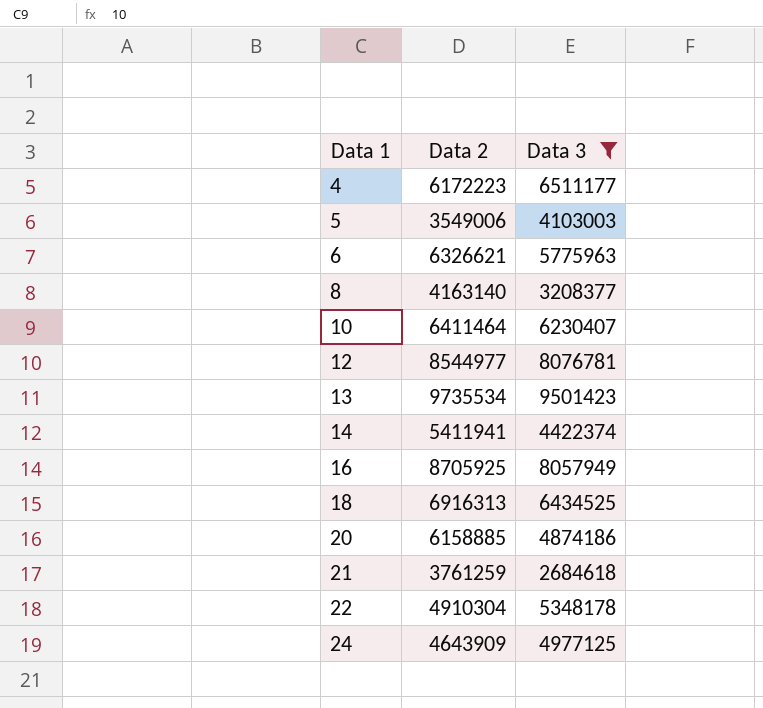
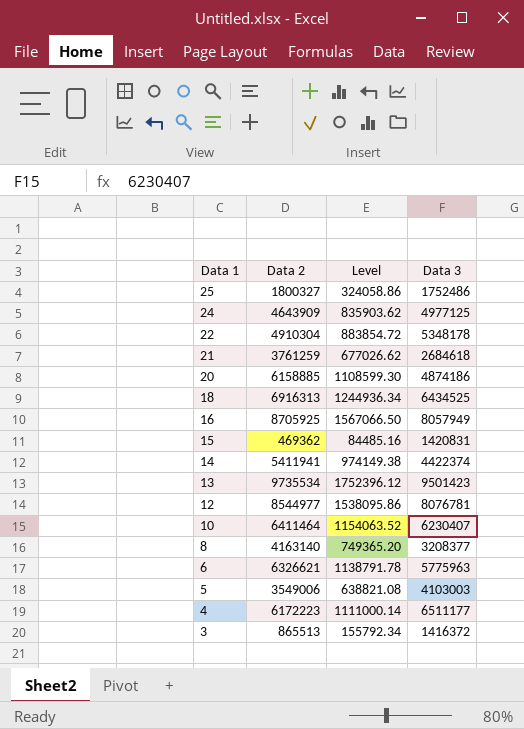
filter: Data 3 >= 2684618 -> none
row order: Data 1 ascending -> Data 1 descending
column Level | formula: none -> [Data 2] * 0.18

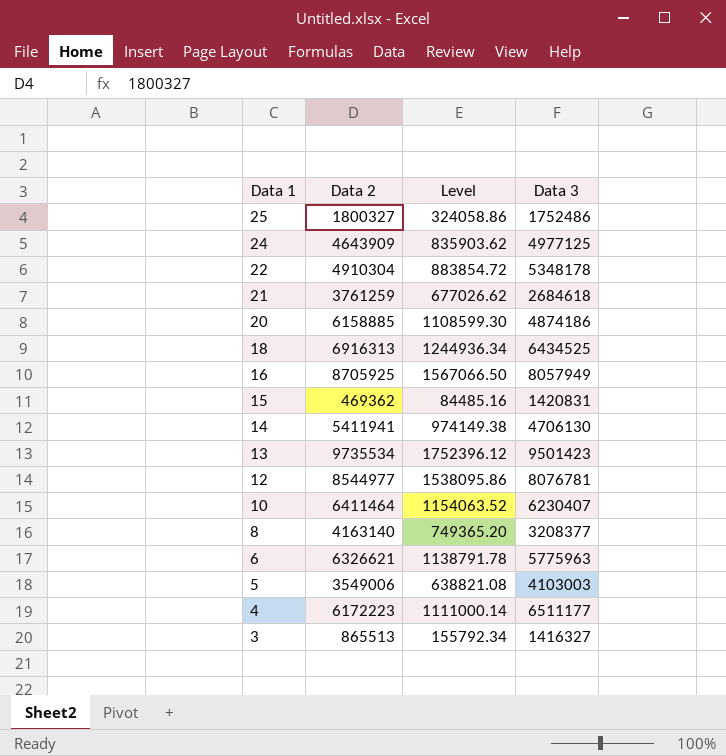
14 | Data 3: 4422374 -> 4706130
3 | Data 3: 1416372 -> 1416327

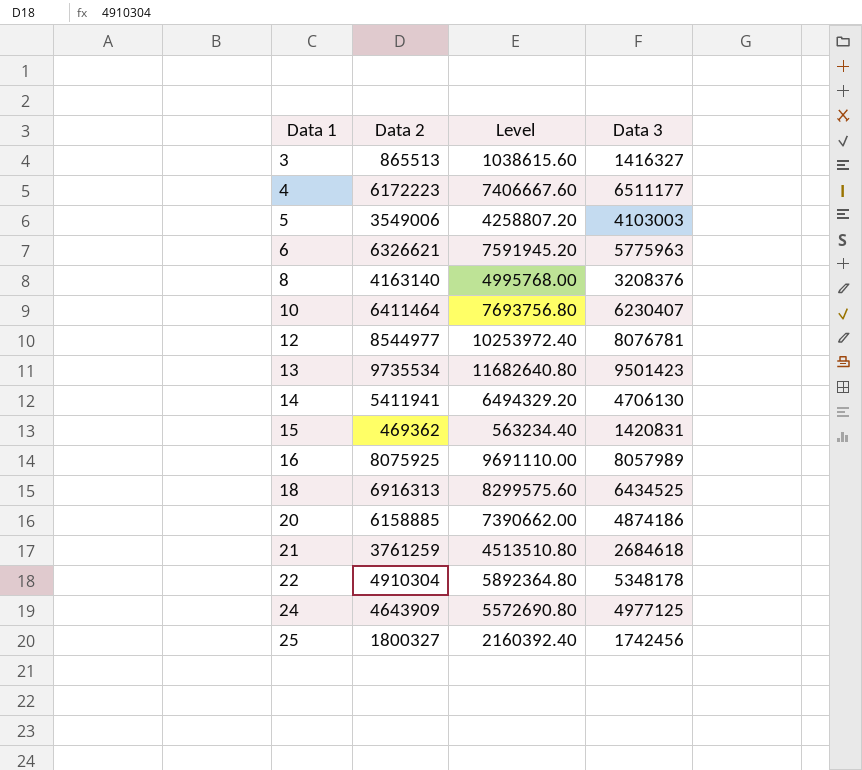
row order: Data 1 descending -> Data 1 ascending
column Level | formula: [Data 2] * 0.18 -> [Data 2] * 1.2
8 | Data 3: 3208377 -> 3208376
16 | Data 2: 8705925 -> 8075925
16 | Data 3: 8057949 -> 8057989
25 | Data 3: 1752486 -> 1742456

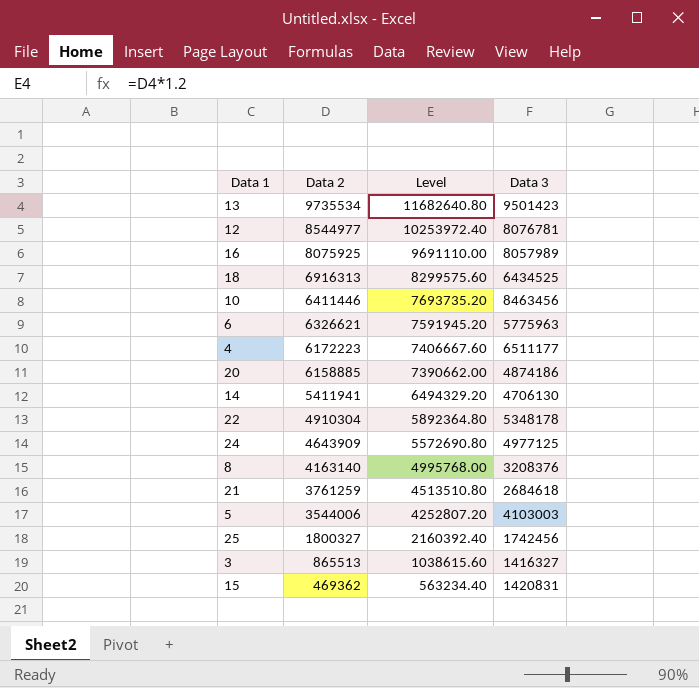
row order: Data 1 ascending -> Data 2 descending
10 | Data 2: 6411464 -> 6411446
10 | Level: 7693756.80 -> 7693735.20
10 | Data 3: 6230407 -> 8463456
5 | Data 2: 3549006 -> 3544006
5 | Level: 4258807.20 -> 4252807.20

